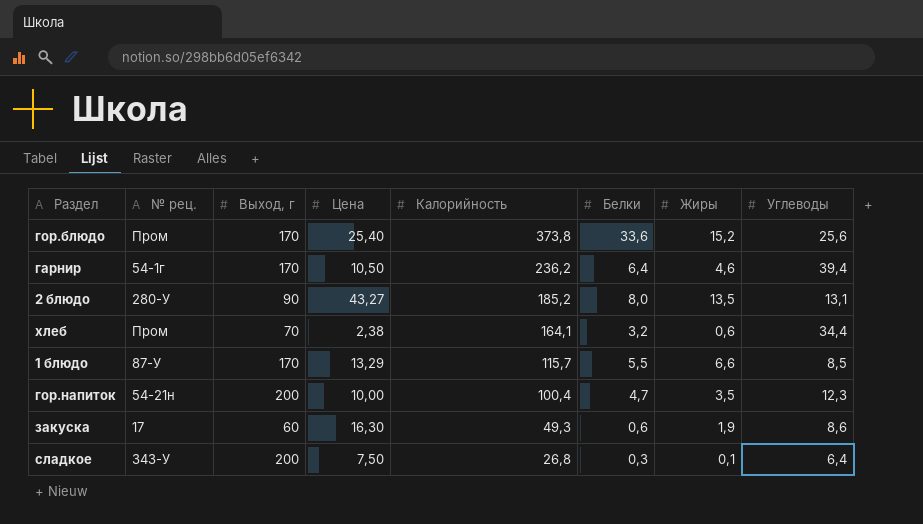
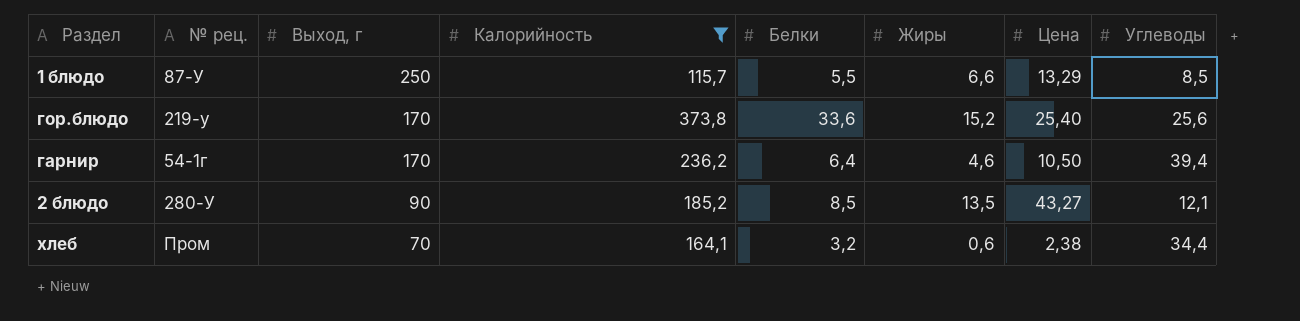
filter: none -> Калорийность >= 115,7
row order: Калорийность descending -> Выход, г descending
column Цена | position: 4 -> 7
1 блюдо | Выход, г: 170 -> 250
гор.блюдо | № рец.: Пром -> 219-у
2 блюдо | Белки: 8,0 -> 8,5
2 блюдо | Углеводы: 13,1 -> 12,1

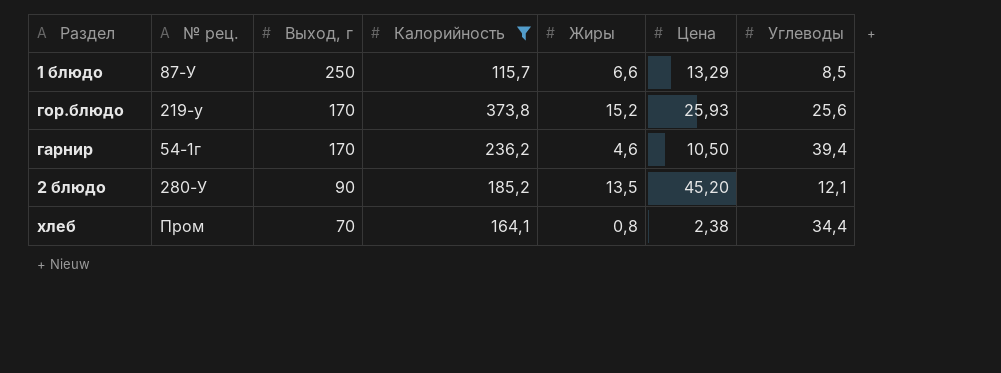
column Белки | position: 5 -> none
гор.блюдо | Цена: 25,40 -> 25,93
2 блюдо | Цена: 43,27 -> 45,20
хлеб | Жиры: 0,6 -> 0,8

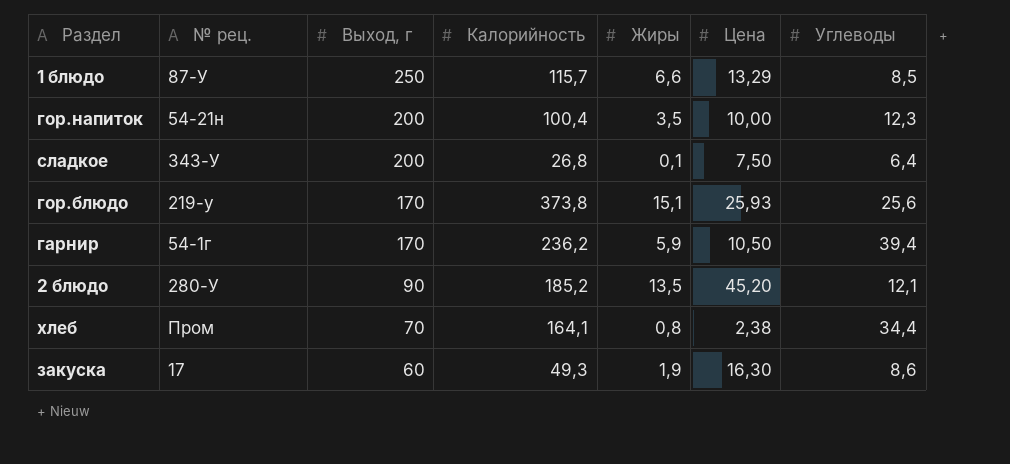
filter: Калорийность >= 115,7 -> none
гор.блюдо | Жиры: 15,2 -> 15,1
гарнир | Жиры: 4,6 -> 5,9

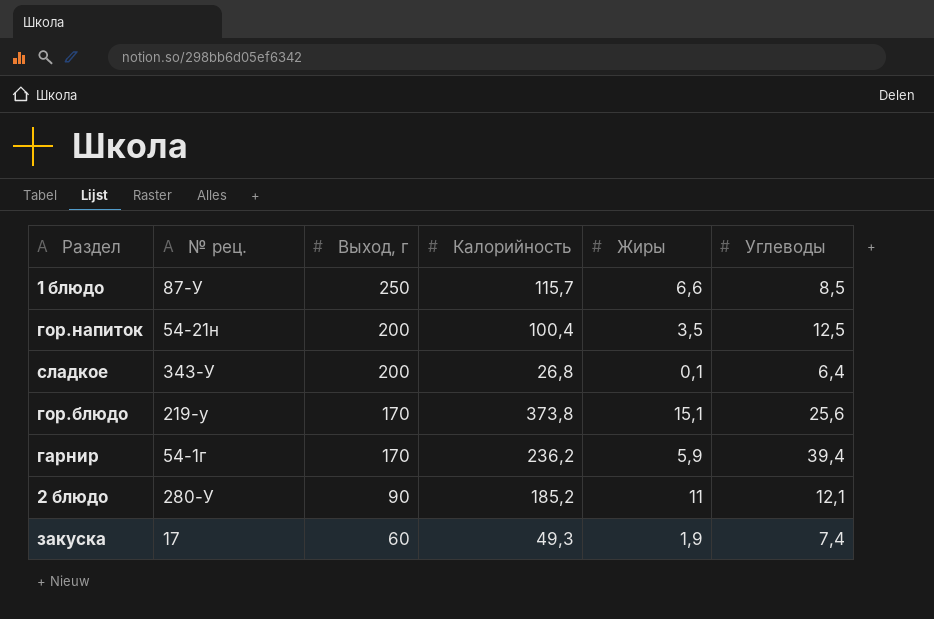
column Цена | position: 6 -> none
row хлеб: Пром | 70 | 164,1 | 0,8 | 2,38 | 34,4 -> none
гор.напиток | Углеводы: 12,3 -> 12,5
2 блюдо | Жиры: 13,5 -> 11
закуска | Углеводы: 8,6 -> 7,4

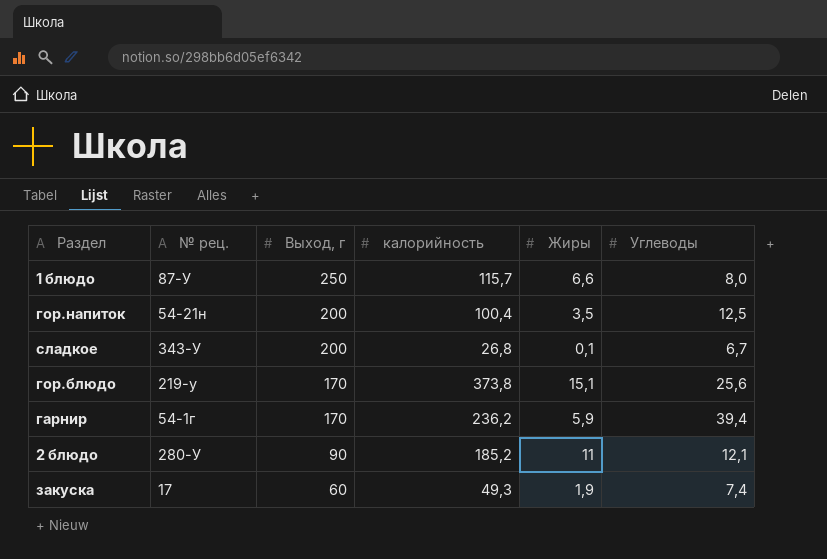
column name: Калорийность -> калорийность
1 блюдо | Углеводы: 8,5 -> 8,0
сладкое | Углеводы: 6,4 -> 6,7

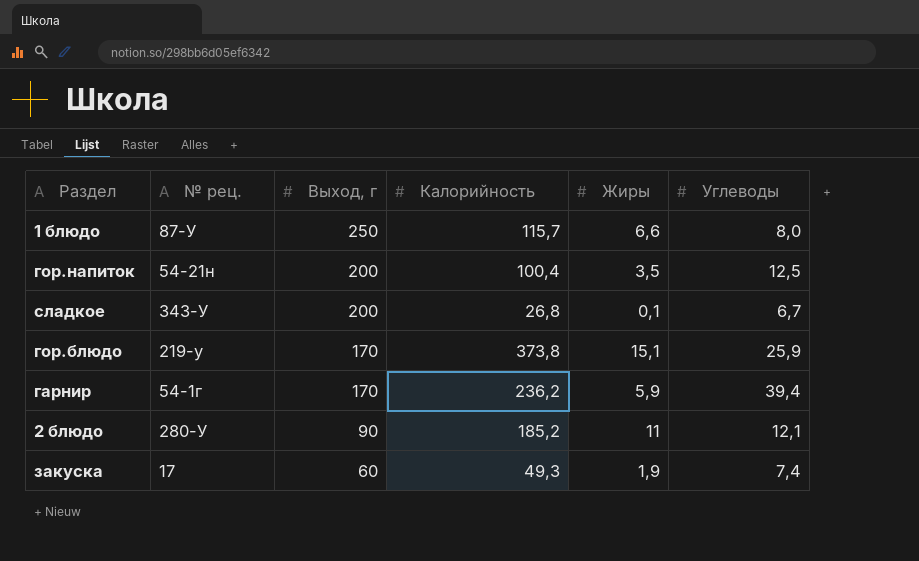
column name: калорийность -> Калорийность
гор.блюдо | Углеводы: 25,6 -> 25,9

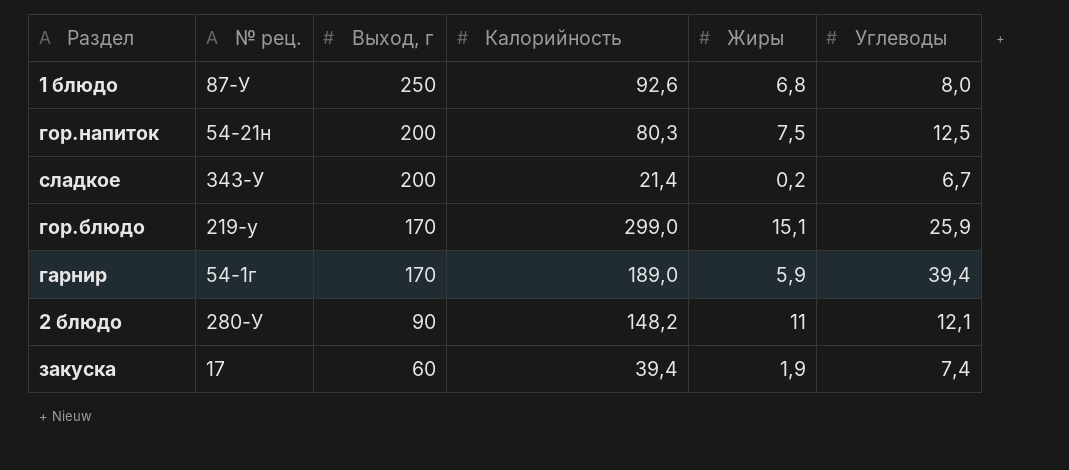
1 блюдо | Калорийность: 115,7 -> 92,6
1 блюдо | Жиры: 6,6 -> 6,8
гор.напиток | Калорийность: 100,4 -> 80,3
гор.напиток | Жиры: 3,5 -> 7,5
сладкое | Калорийность: 26,8 -> 21,4
сладкое | Жиры: 0,1 -> 0,2
гор.блюдо | Калорийность: 373,8 -> 299,0
гарнир | Калорийность: 236,2 -> 189,0
2 блюдо | Калорийность: 185,2 -> 148,2
закуска | Калорийность: 49,3 -> 39,4

